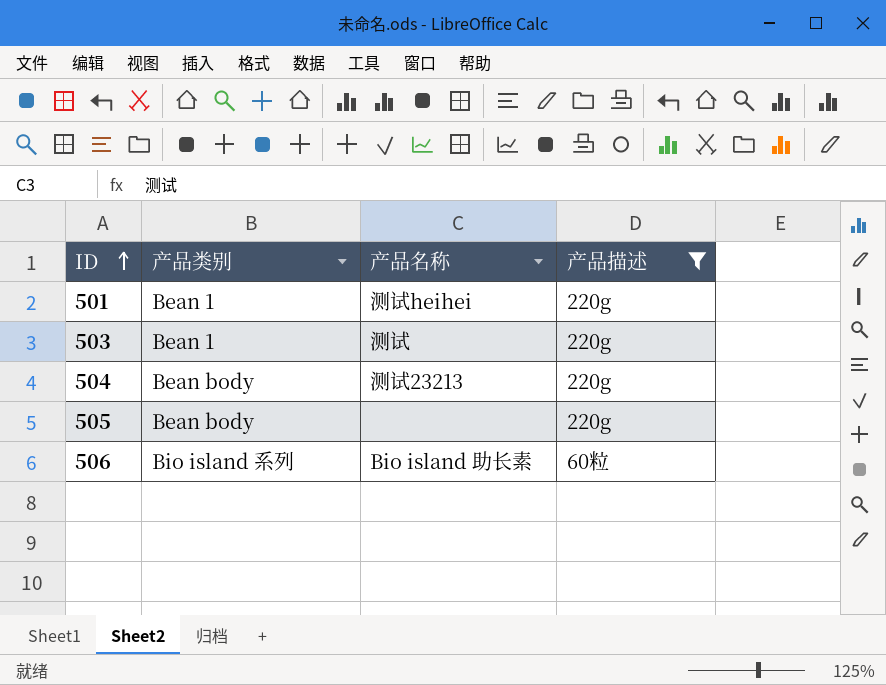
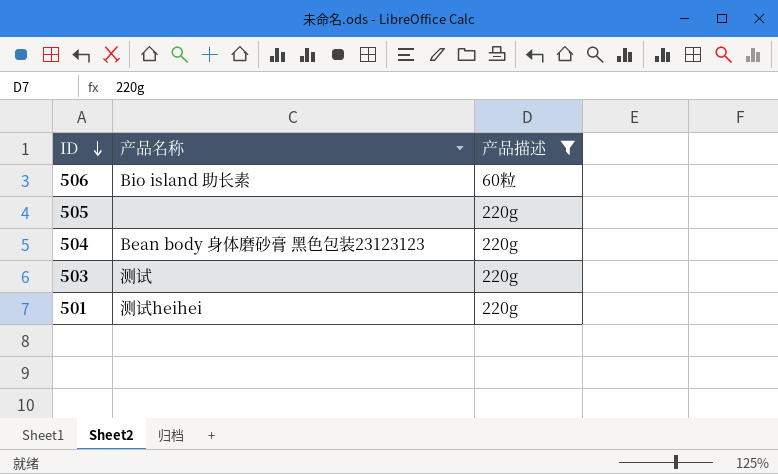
row order: ID ascending -> ID descending
column 产品类别 | position: 2 -> none
504 | 产品名称: 测试23213 -> Bean body 身体磨砂膏 黑色包装23123123

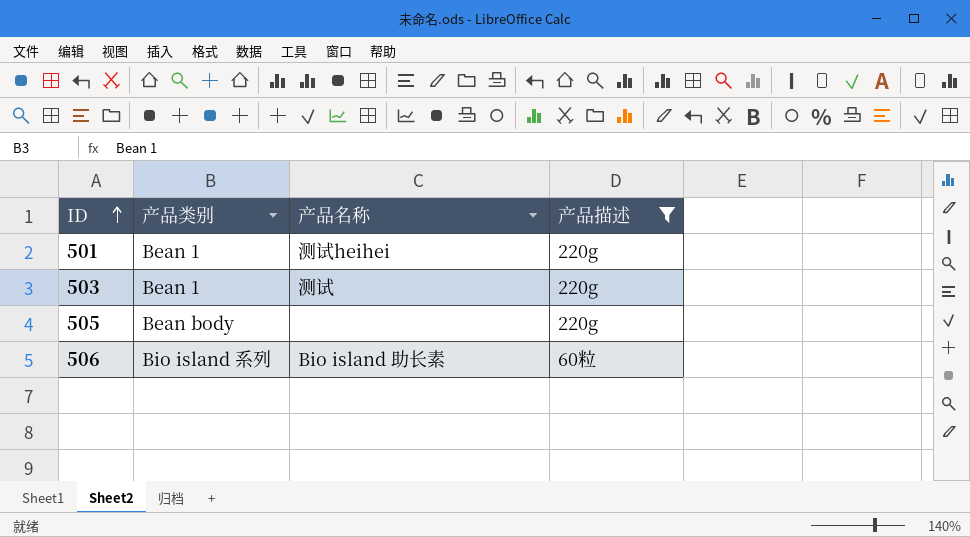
row order: ID descending -> ID ascending
column 产品类别 | position: none -> 2
row 504: Bean body 身体磨砂膏 黑色包装23123123 | 220g -> none

